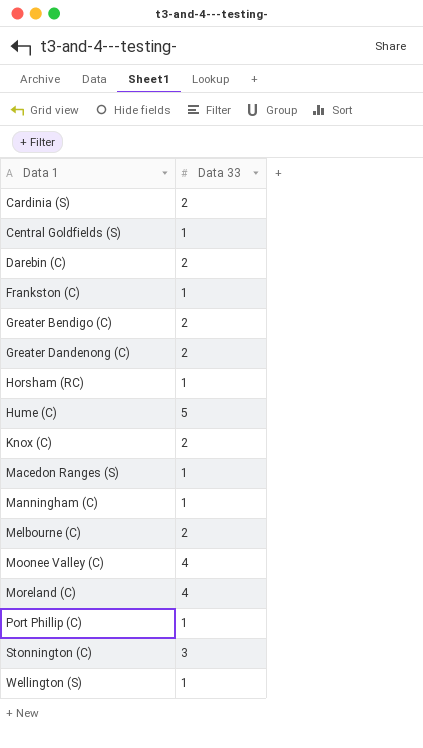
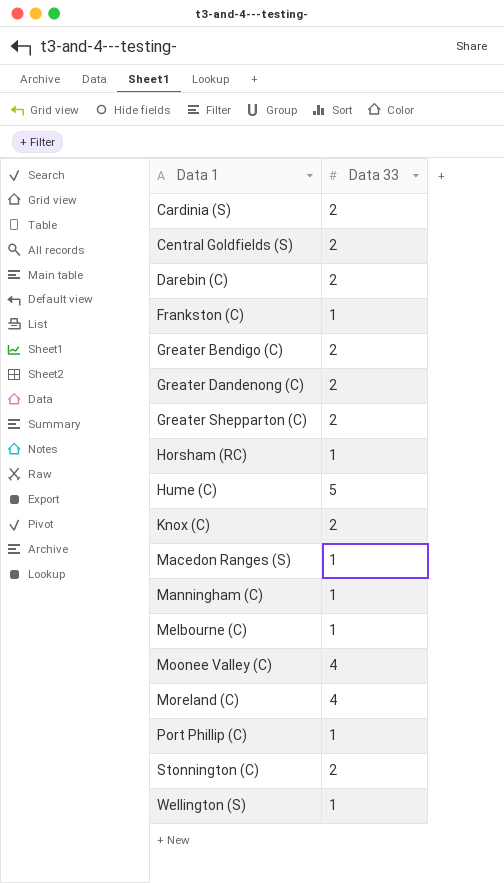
Central Goldfields (S) | Data 33: 1 -> 2
row Greater Shepparton (C): none -> 2
Melbourne (C) | Data 33: 2 -> 1
Stonnington (C) | Data 33: 3 -> 2

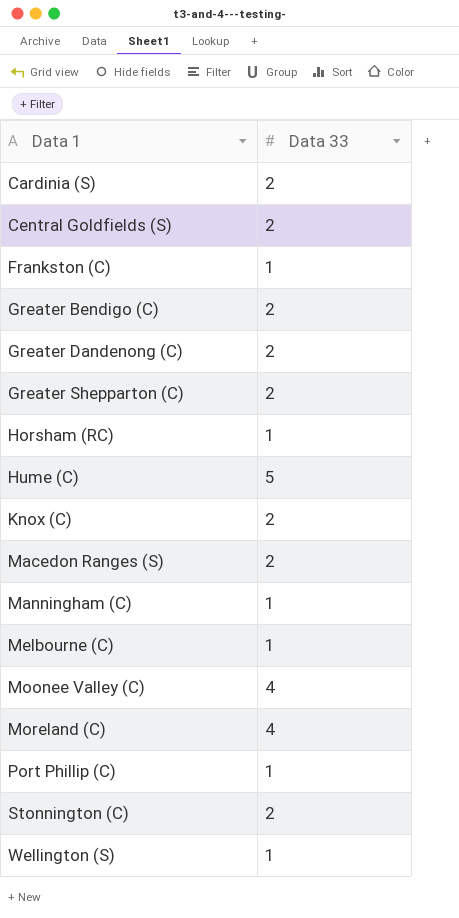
row Darebin (C): 2 -> none
Macedon Ranges (S) | Data 33: 1 -> 2

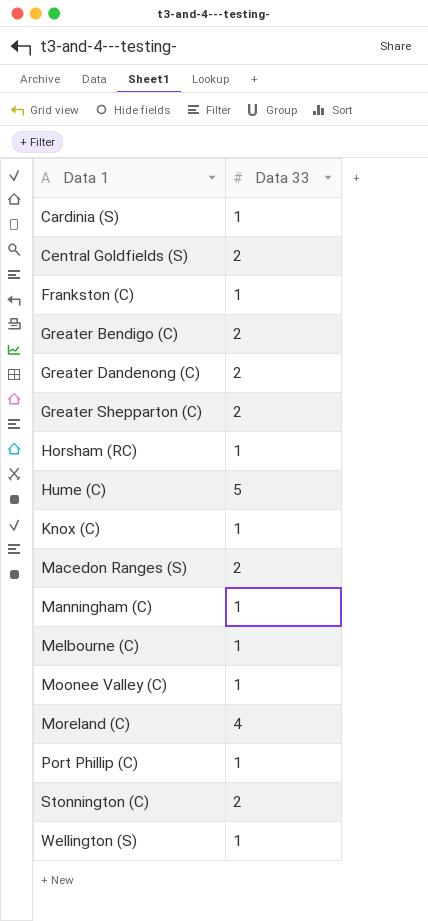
Cardinia (S) | Data 33: 2 -> 1
Knox (C) | Data 33: 2 -> 1
Moonee Valley (C) | Data 33: 4 -> 1

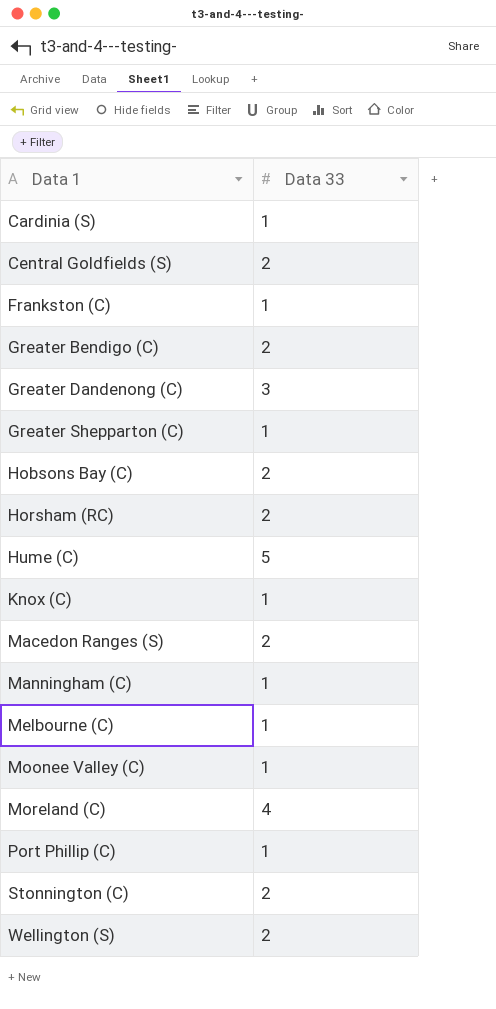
Greater Dandenong (C) | Data 33: 2 -> 3
Greater Shepparton (C) | Data 33: 2 -> 1
row Hobsons Bay (C): none -> 2
Horsham (RC) | Data 33: 1 -> 2
Wellington (S) | Data 33: 1 -> 2

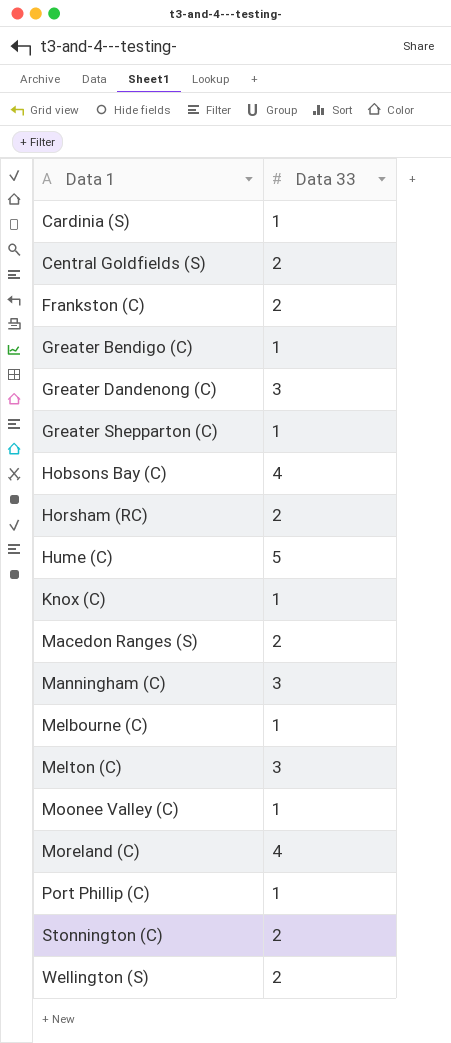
Frankston (C) | Data 33: 1 -> 2
Greater Bendigo (C) | Data 33: 2 -> 1
Hobsons Bay (C) | Data 33: 2 -> 4
Manningham (C) | Data 33: 1 -> 3
row Melton (C): none -> 3

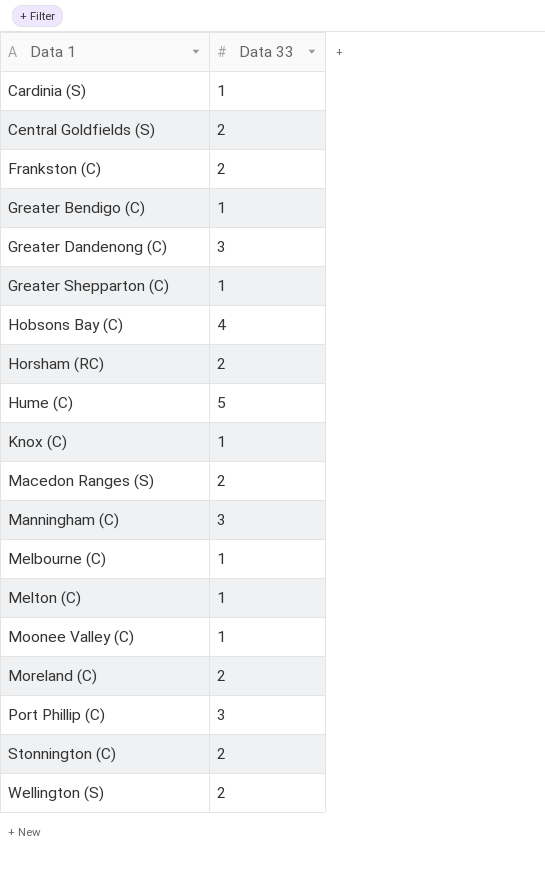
Melton (C) | Data 33: 3 -> 1
Moreland (C) | Data 33: 4 -> 2
Port Phillip (C) | Data 33: 1 -> 3

